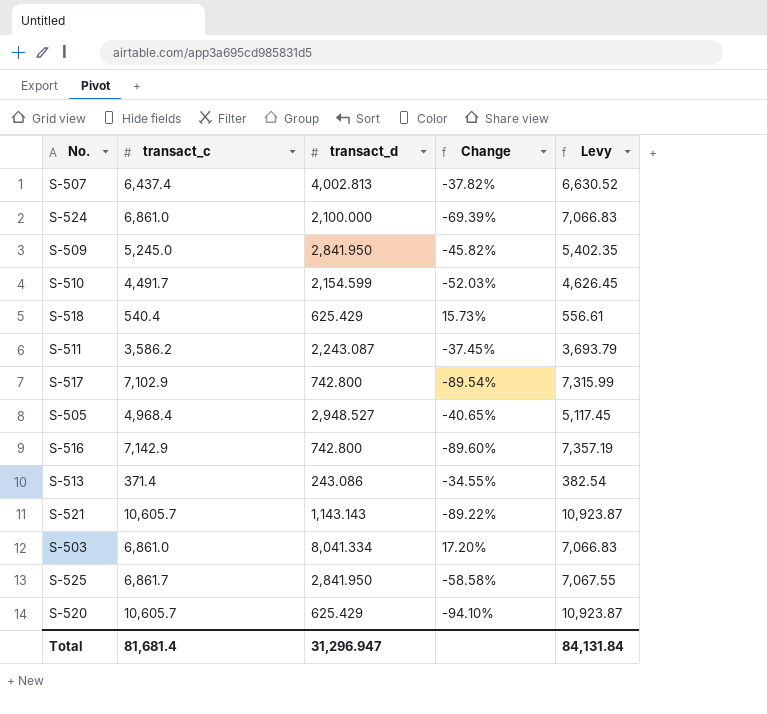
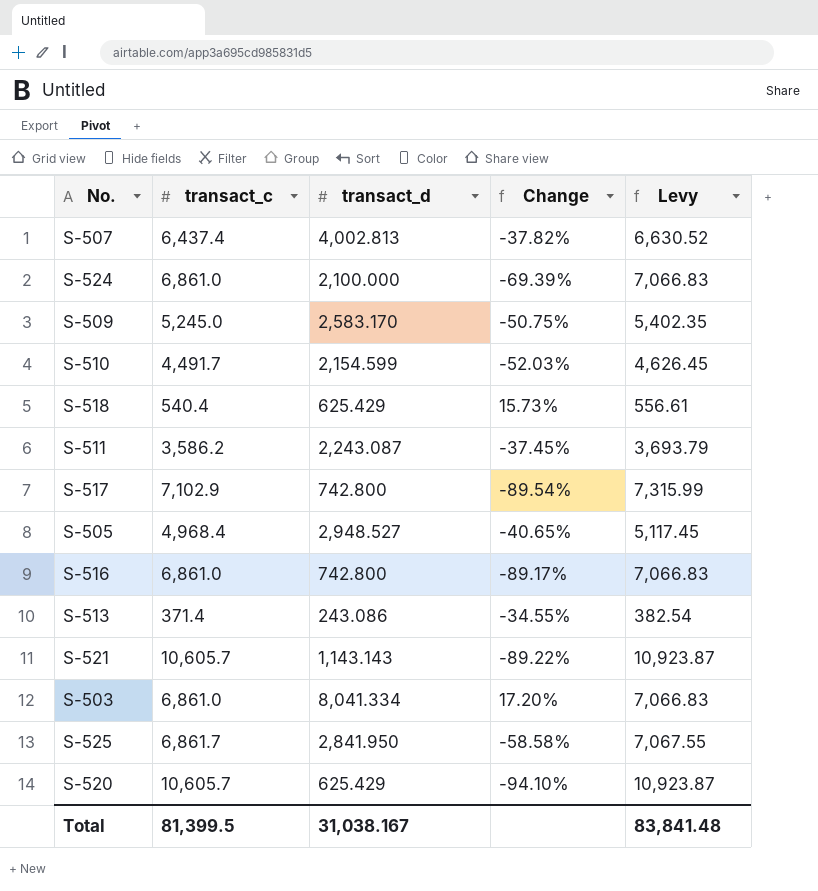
S-509 | transact_d: 2,841.950 -> 2,583.170
S-509 | Change: -45.82% -> -50.75%
S-516 | transact_c: 7,142.9 -> 6,861.0
S-516 | Change: -89.60% -> -89.17%
S-516 | Levy: 7,357.19 -> 7,066.83
Total | transact_c: 81,681.4 -> 81,399.5
Total | transact_d: 31,296.947 -> 31,038.167
Total | Levy: 84,131.84 -> 83,841.48

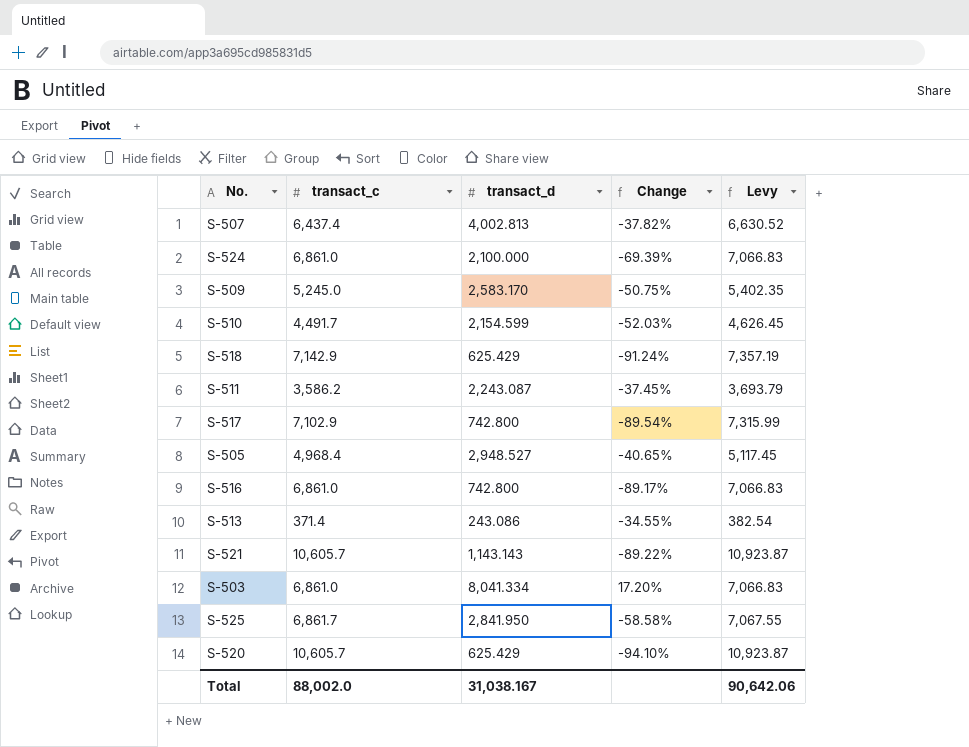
S-518 | transact_c: 540.4 -> 7,142.9
S-518 | Change: 15.73% -> -91.24%
S-518 | Levy: 556.61 -> 7,357.19
Total | transact_c: 81,399.5 -> 88,002.0
Total | Levy: 83,841.48 -> 90,642.06

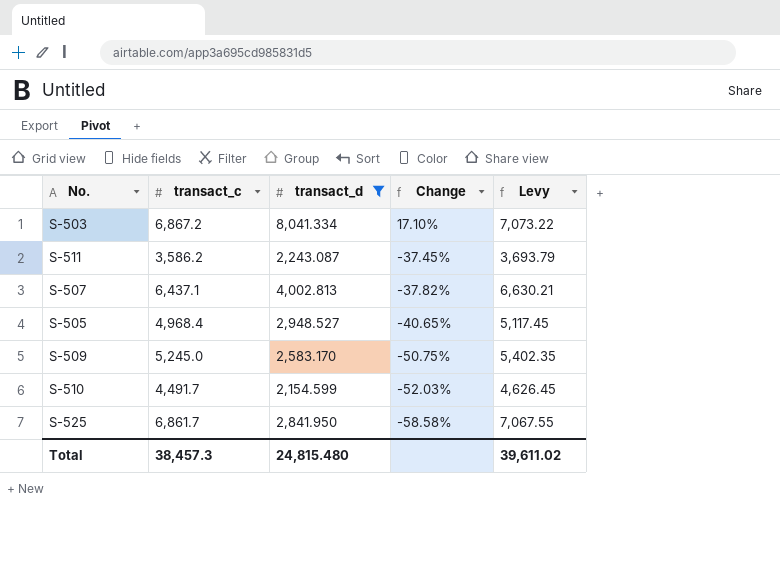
filter: none -> transact_d >= 2,154.599
row order: none -> Change descending
S-503 | transact_c: 6,861.0 -> 6,867.2
S-503 | Change: 17.20% -> 17.10%
S-503 | Levy: 7,066.83 -> 7,073.22
S-507 | transact_c: 6,437.4 -> 6,437.1
S-507 | Levy: 6,630.52 -> 6,630.21
Total | transact_c: 88,002.0 -> 38,457.3
Total | transact_d: 31,038.167 -> 24,815.480
Total | Levy: 90,642.06 -> 39,611.02

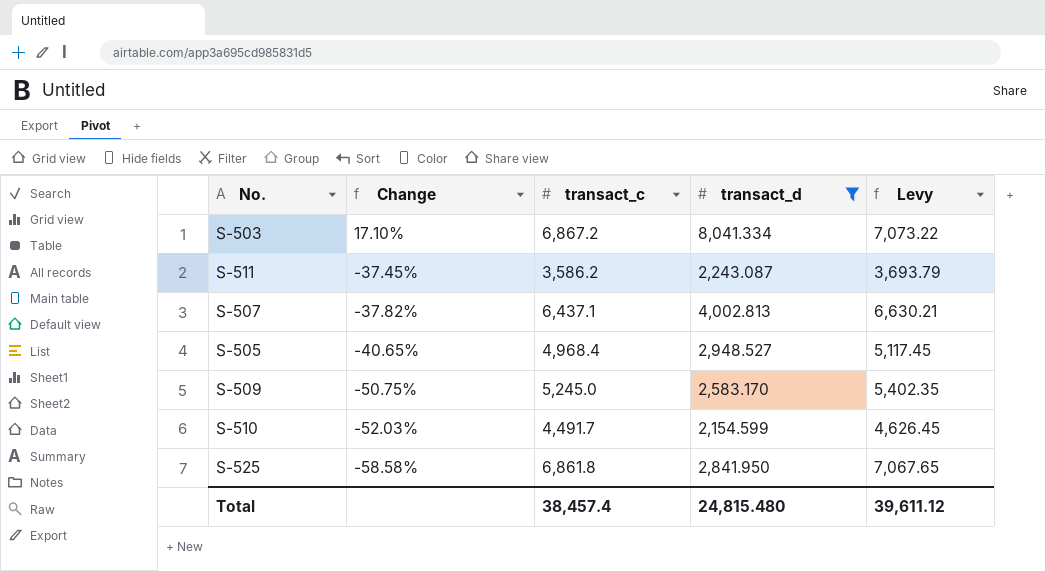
column Change | position: 4 -> 2
S-525 | transact_c: 6,861.7 -> 6,861.8
S-525 | Levy: 7,067.55 -> 7,067.65
Total | transact_c: 38,457.3 -> 38,457.4
Total | Levy: 39,611.02 -> 39,611.12

